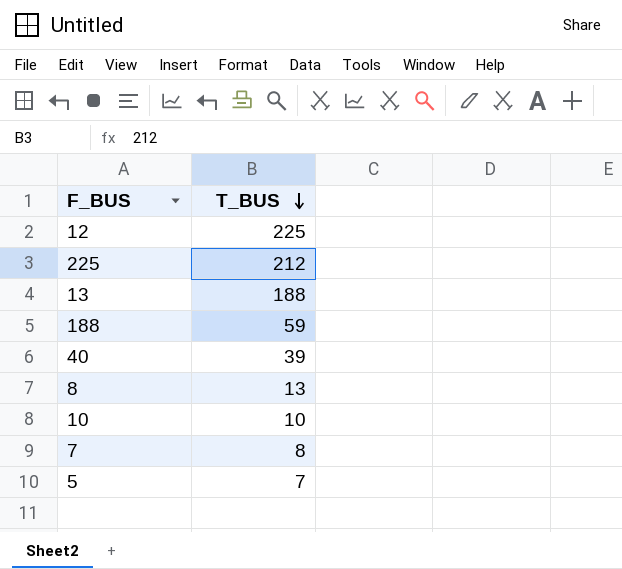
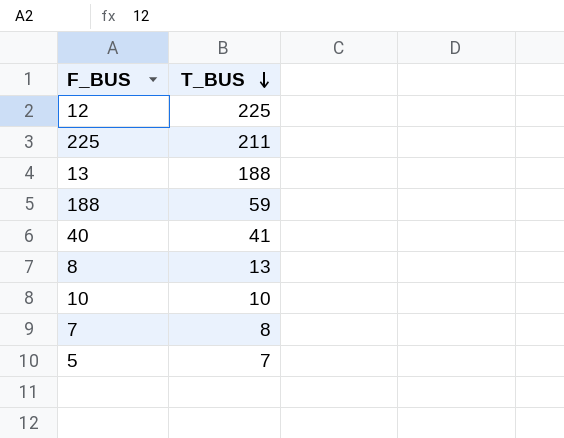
225 | T_BUS: 212 -> 211
40 | T_BUS: 39 -> 41

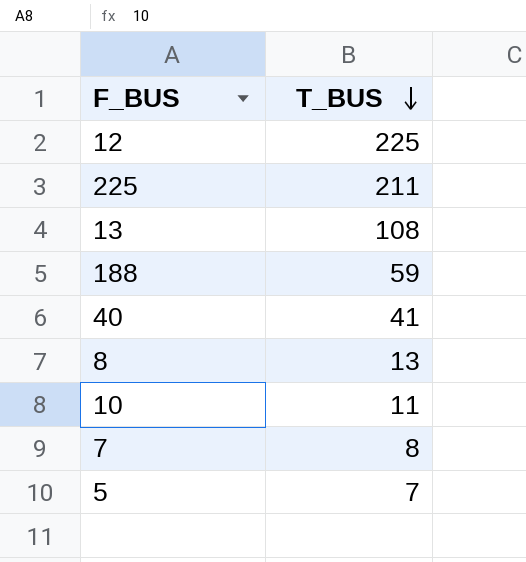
13 | T_BUS: 188 -> 108
10 | T_BUS: 10 -> 11

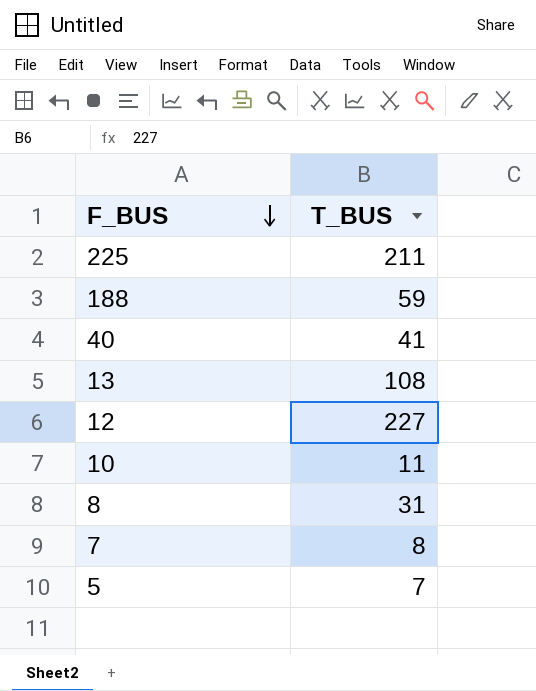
row order: T_BUS descending -> F_BUS descending
12 | T_BUS: 225 -> 227
8 | T_BUS: 13 -> 31

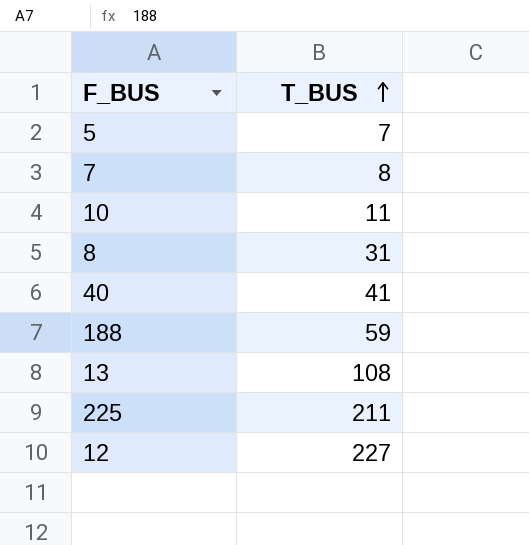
row order: F_BUS descending -> T_BUS ascending

